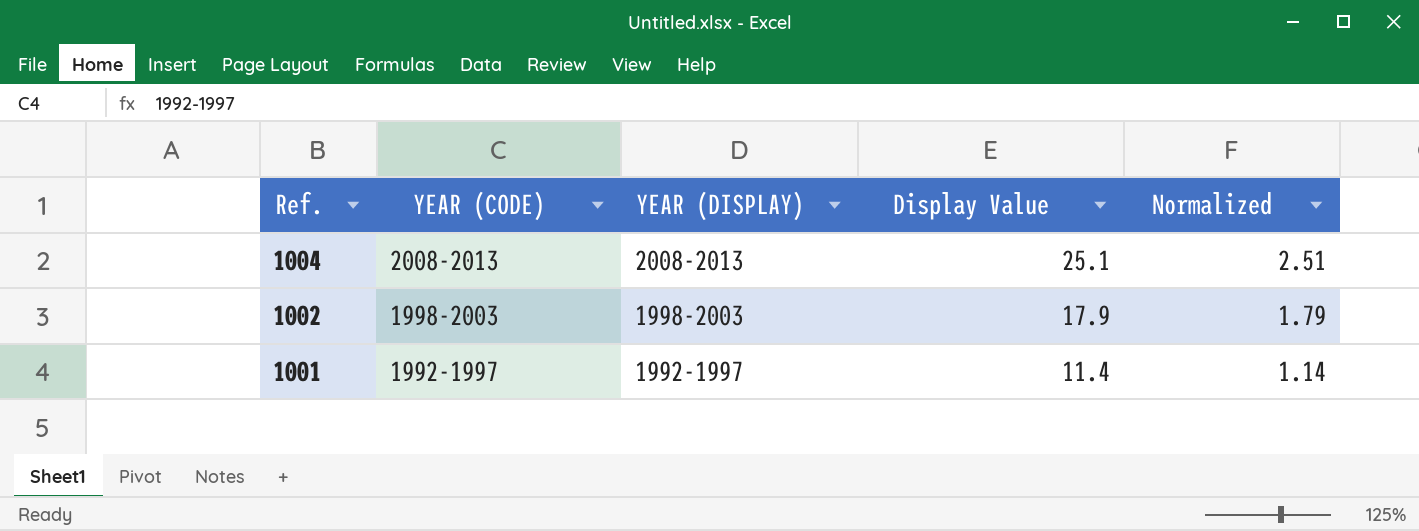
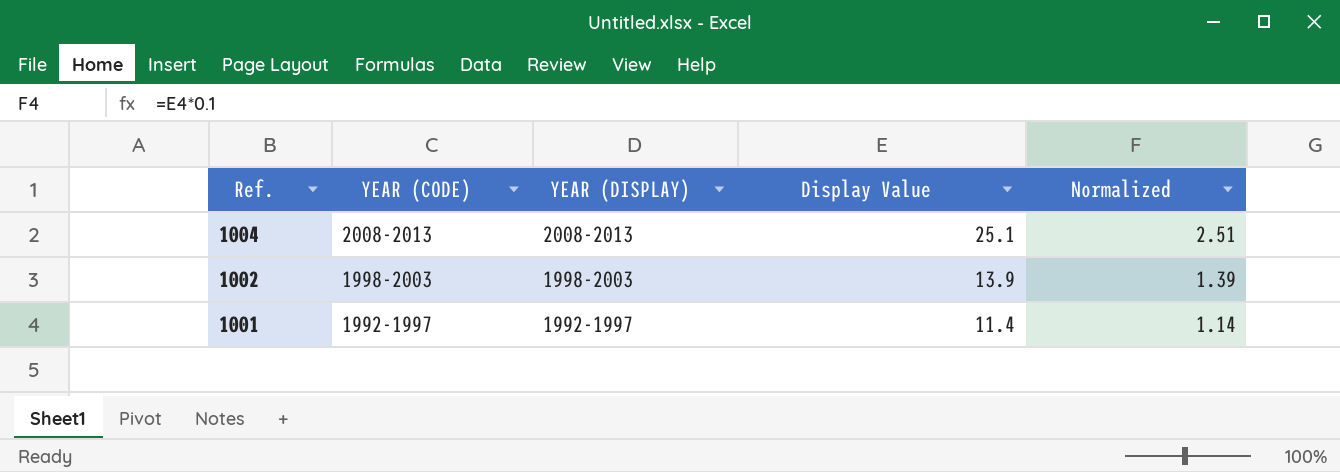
1002 | Display Value: 17.9 -> 13.9
1002 | Normalized: 1.79 -> 1.39

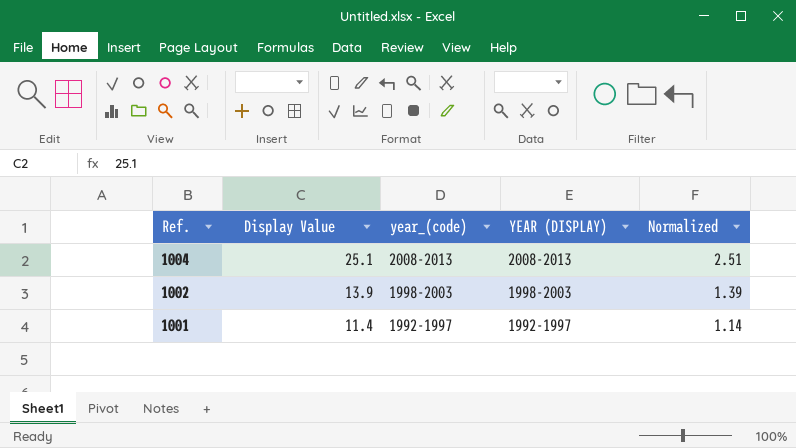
column Display Value | position: 4 -> 2
column name: YEAR (CODE) -> year_(code)

